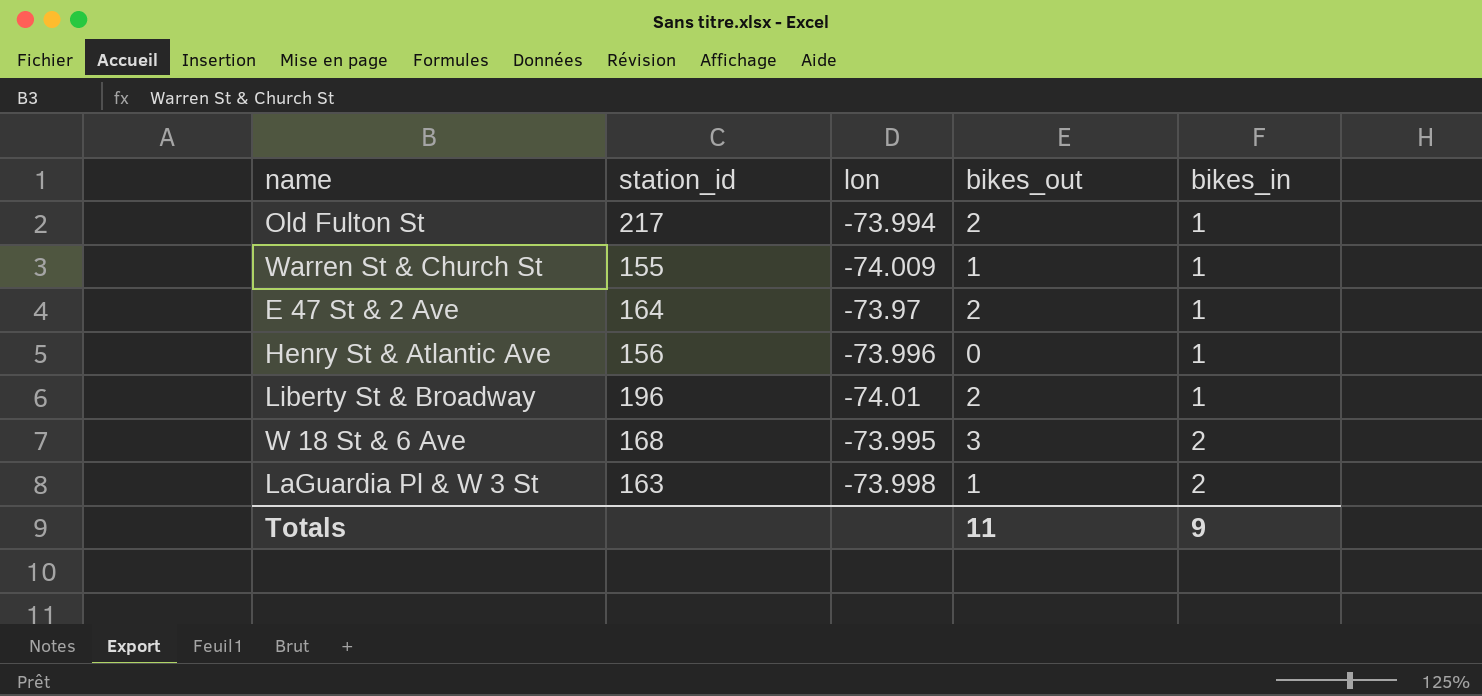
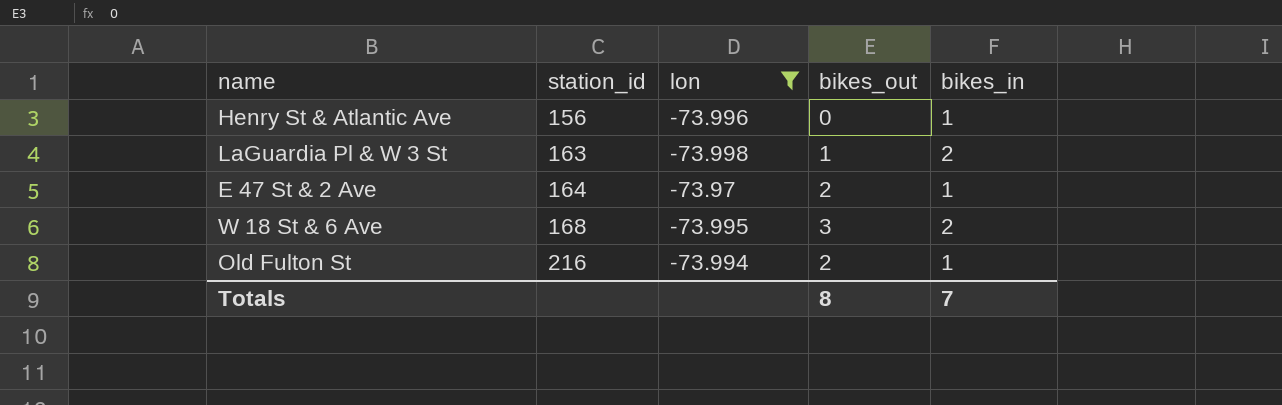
filter: none -> lon >= -73.998
row order: bikes_in ascending -> station_id ascending
Old Fulton St | station_id: 217 -> 216
Totals | bikes_out: 11 -> 8
Totals | bikes_in: 9 -> 7

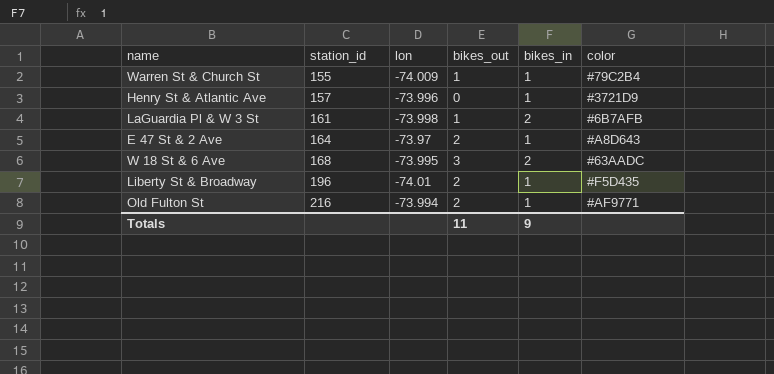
filter: lon >= -73.998 -> none
column color | position: none -> 6
Henry St & Atlantic Ave | station_id: 156 -> 157
LaGuardia Pl & W 3 St | station_id: 163 -> 161
Totals | bikes_out: 8 -> 11
Totals | bikes_in: 7 -> 9

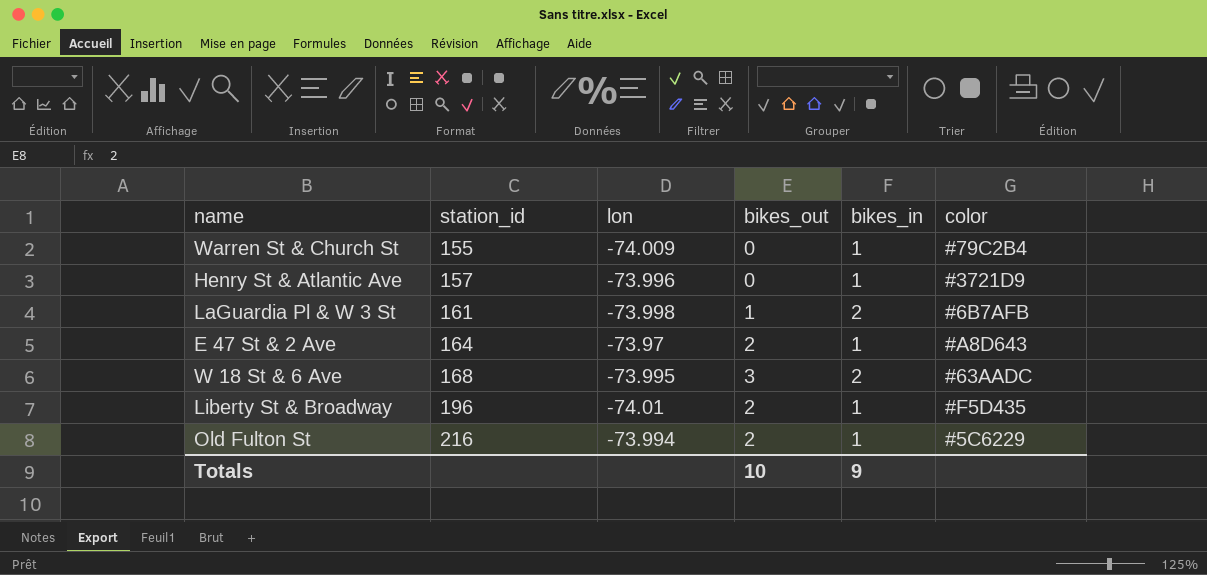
Warren St & Church St | bikes_out: 1 -> 0
Old Fulton St | color: #AF9771 -> #5C6229
Totals | bikes_out: 11 -> 10

